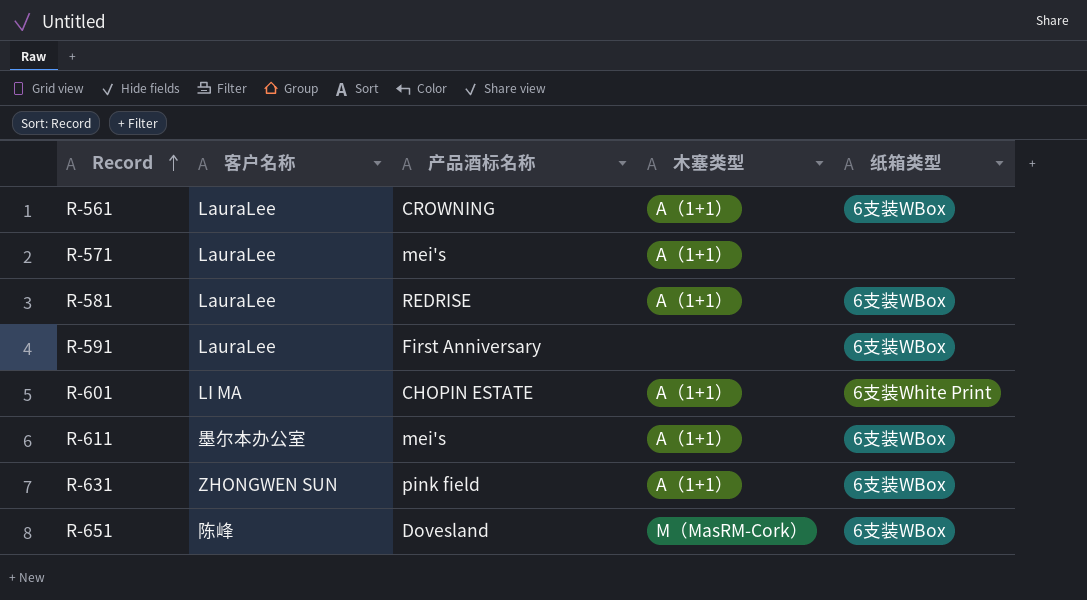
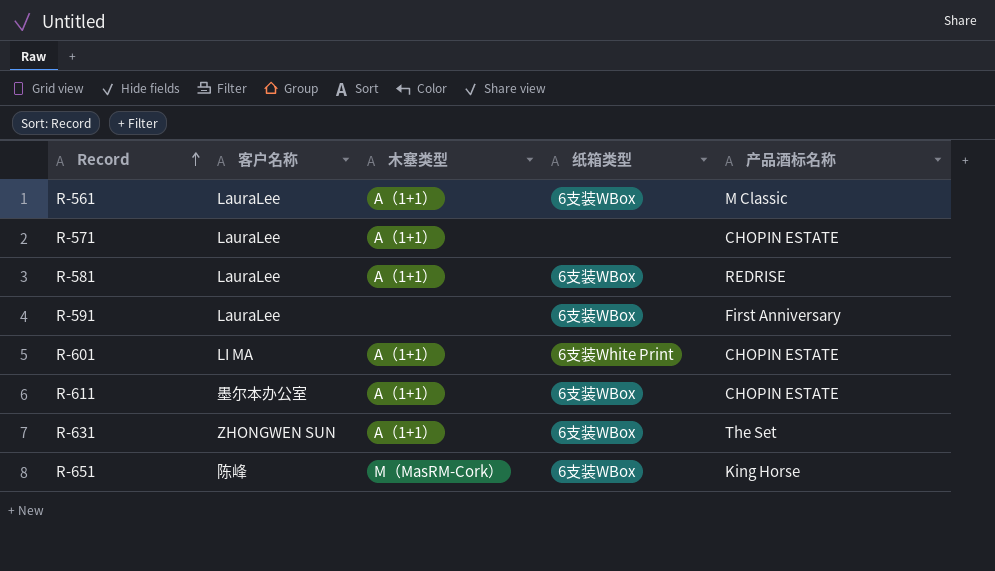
column 产品酒标名称 | position: 3 -> 5
R-561 | 产品酒标名称: CROWNING -> M Classic
R-571 | 产品酒标名称: mei's -> CHOPIN ESTATE
R-611 | 产品酒标名称: mei's -> CHOPIN ESTATE
R-631 | 产品酒标名称: pink field -> The Set
R-651 | 产品酒标名称: Dovesland -> King Horse

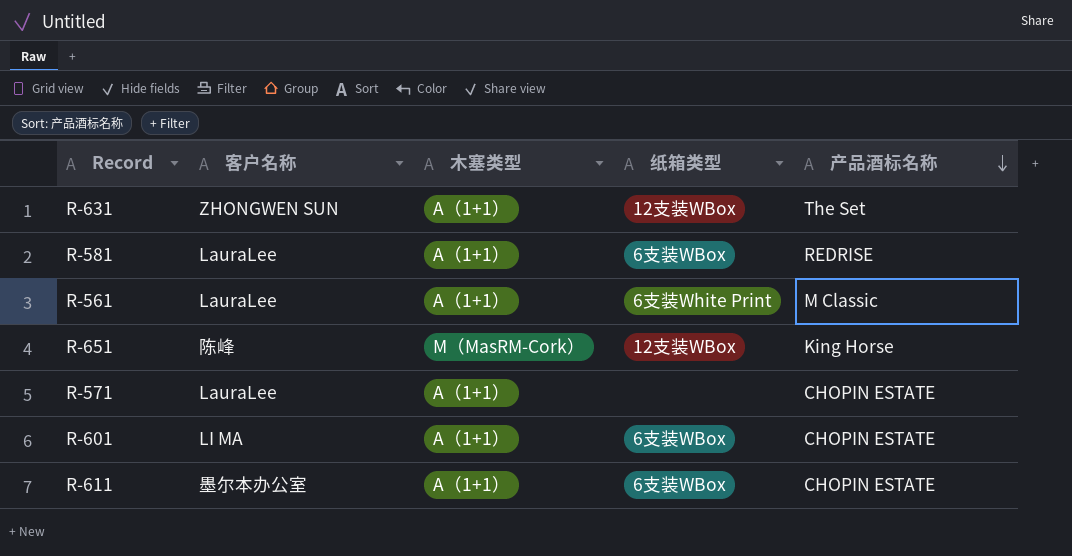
row order: Record ascending -> 产品酒标名称 descending
row R-591: LauraLee | none | 6支装WBox | First Anniversary -> none
R-631 | 纸箱类型: 6支装WBox -> 12支装WBox
R-561 | 纸箱类型: 6支装WBox -> 6支装White Print
R-651 | 纸箱类型: 6支装WBox -> 12支装WBox
R-601 | 纸箱类型: 6支装White Print -> 6支装WBox

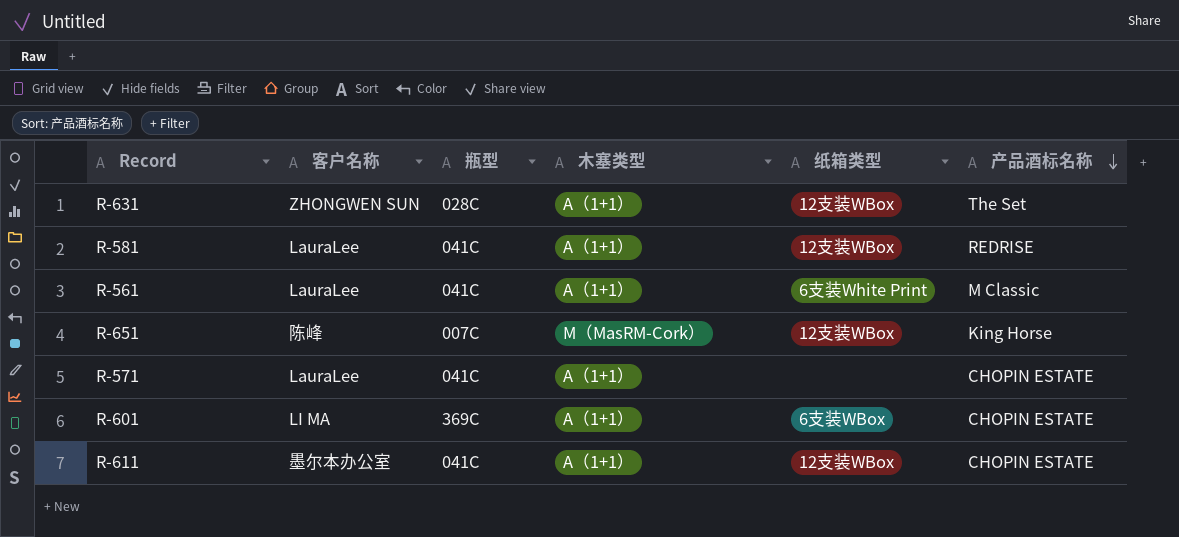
column 瓶型 | position: none -> 3
R-581 | 纸箱类型: 6支装WBox -> 12支装WBox
R-611 | 纸箱类型: 6支装WBox -> 12支装WBox

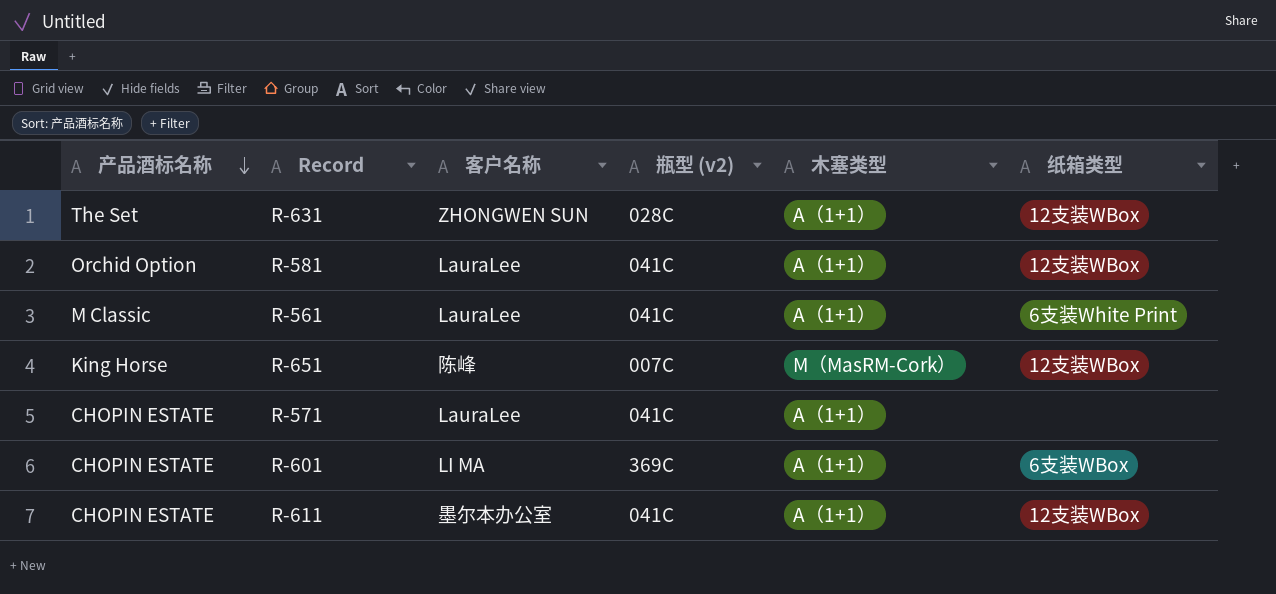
column 产品酒标名称 | position: 6 -> 1
column name: 瓶型 -> 瓶型 (v2)
R-581 | 产品酒标名称: REDRISE -> Orchid Option

